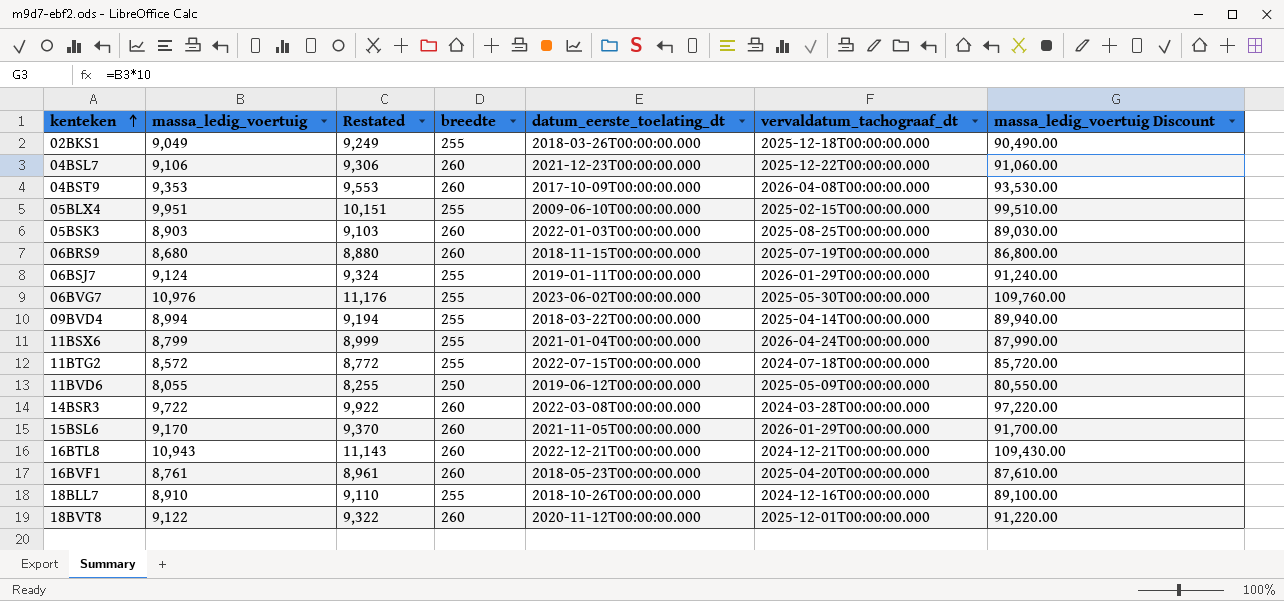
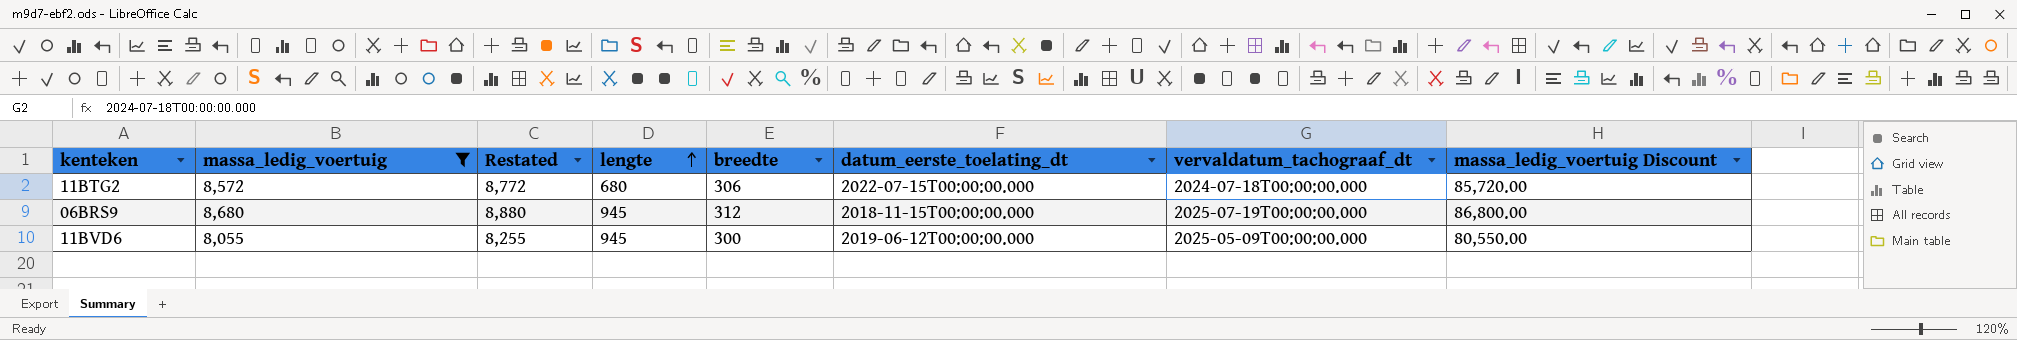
filter: none -> massa_ledig_voertuig <= 8,680
row order: kenteken ascending -> lengte ascending
column lengte | position: none -> 4
11BTG2 | breedte: 255 -> 306
06BRS9 | breedte: 260 -> 312
11BVD6 | breedte: 250 -> 300

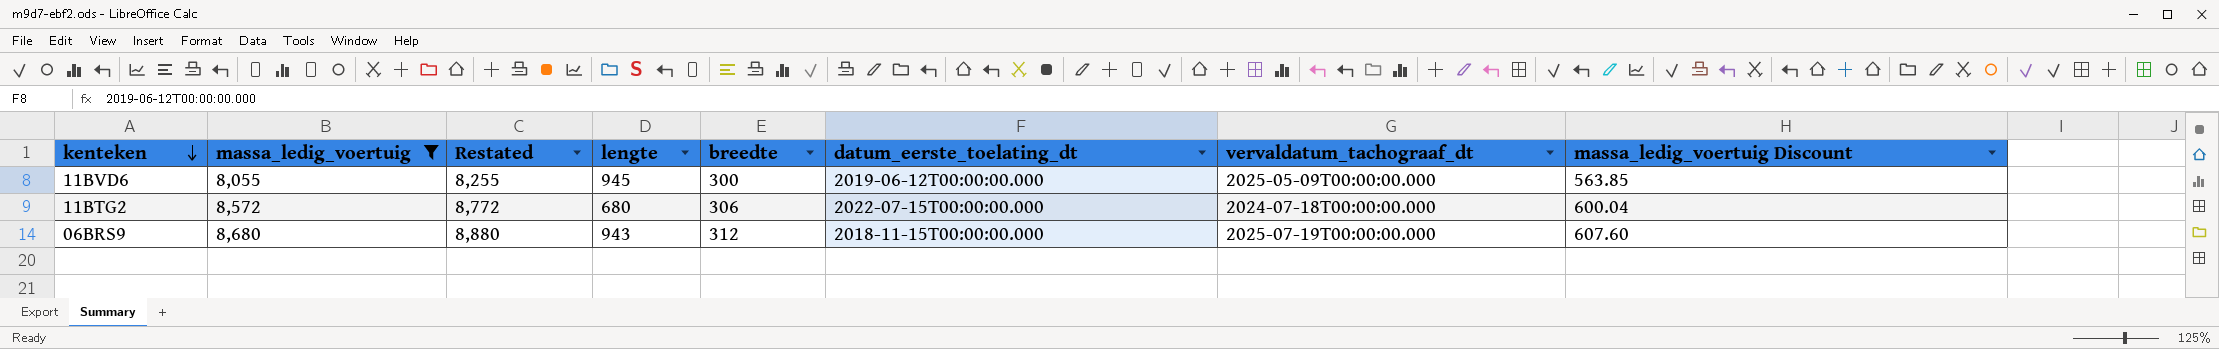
row order: lengte ascending -> kenteken descending
column massa_ledig_voertuig Discount | formula: [massa_ledig_voertuig] * 10 -> [massa_ledig_voertuig] * 0.07
06BRS9 | lengte: 945 -> 943

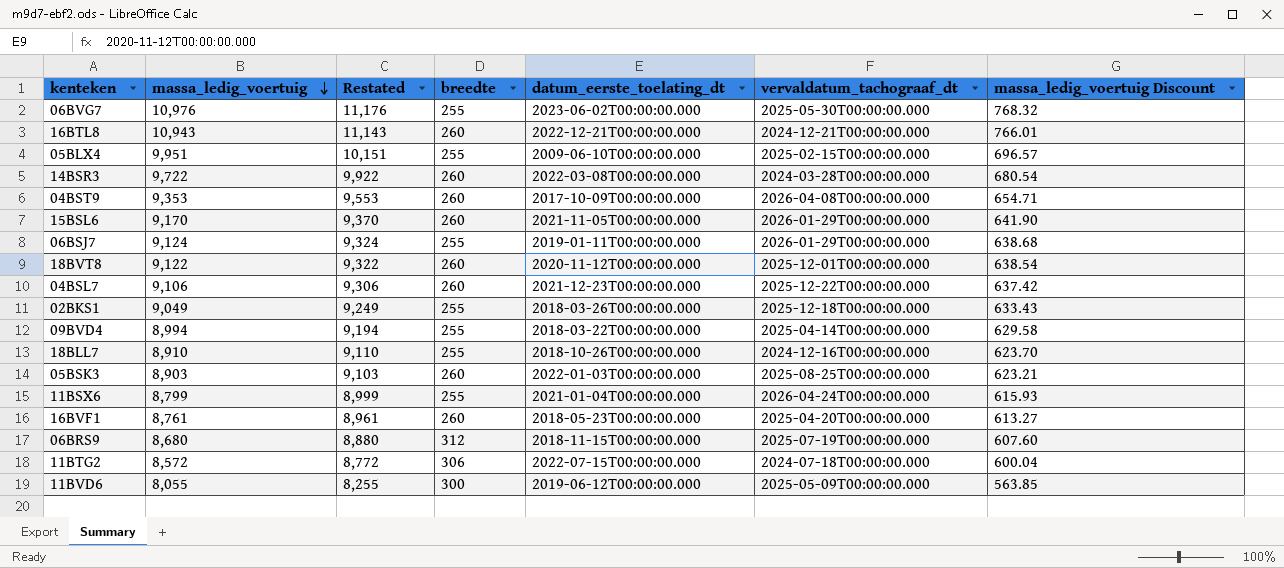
filter: massa_ledig_voertuig <= 8,680 -> none
row order: kenteken descending -> massa_ledig_voertuig descending
column lengte | position: 4 -> none

